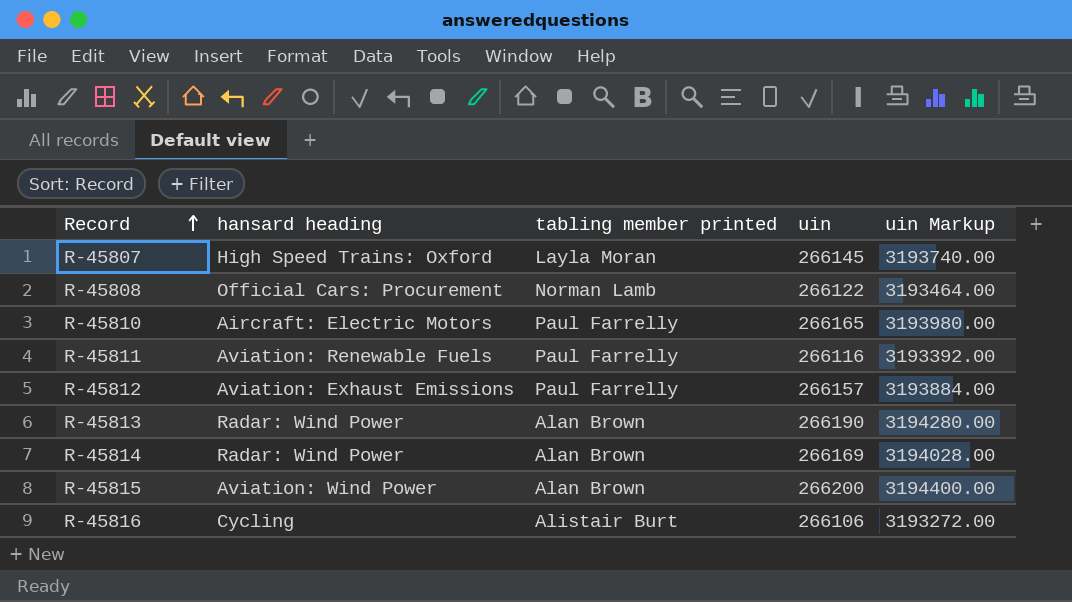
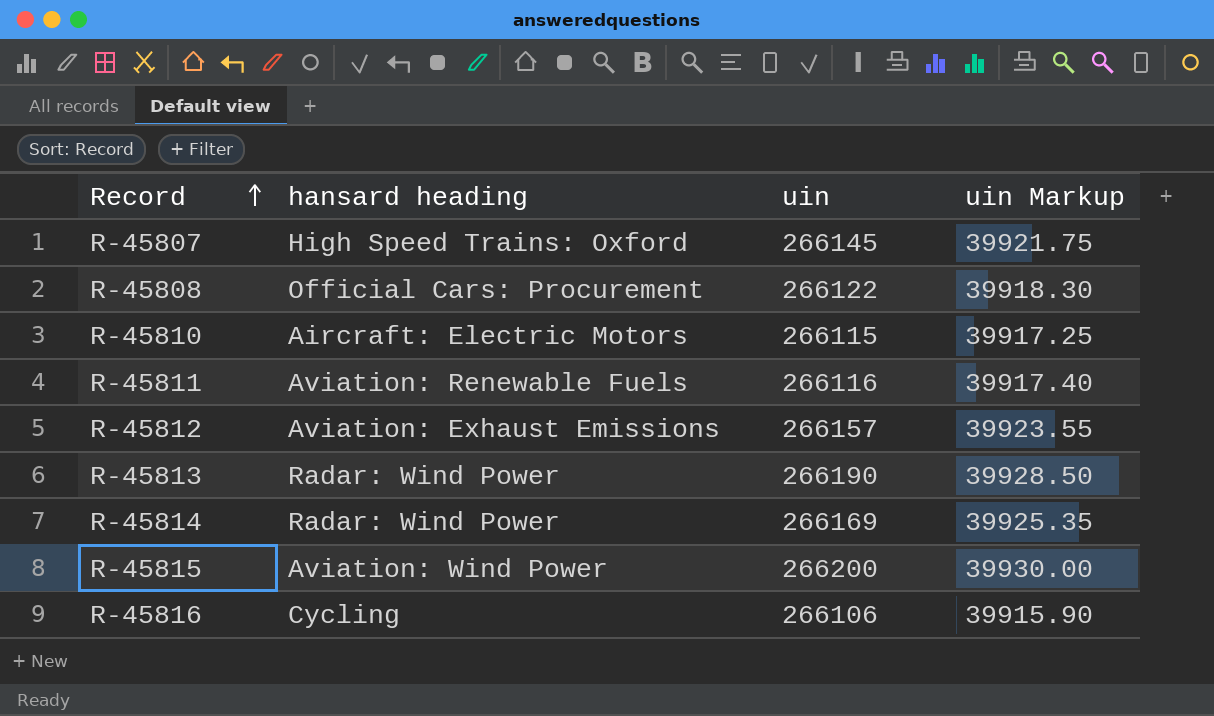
column tabling member printed | position: 3 -> none
column uin Markup | formula: [uin] * 12 -> [uin] * 0.15
R-45810 | uin: 266165 -> 266115

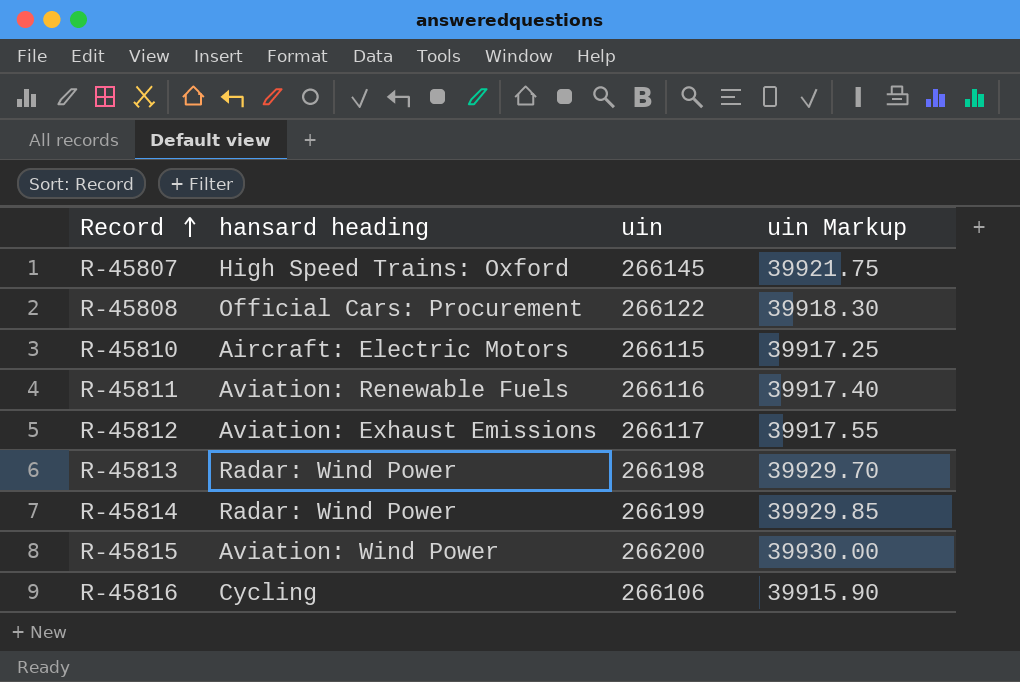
R-45812 | uin: 266157 -> 266117
R-45812 | uin Markup: 39923.55 -> 39917.55
R-45813 | uin: 266190 -> 266198
R-45813 | uin Markup: 39928.50 -> 39929.70
R-45814 | uin: 266169 -> 266199
R-45814 | uin Markup: 39925.35 -> 39929.85

